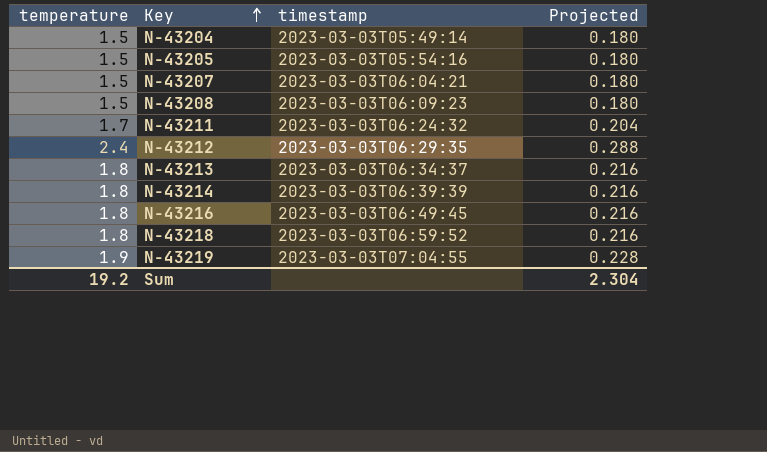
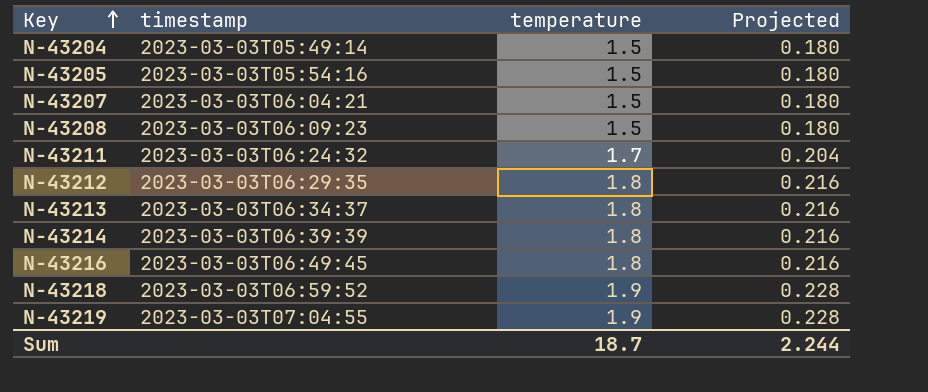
column temperature | position: 1 -> 3
N-43212 | temperature: 2.4 -> 1.8
N-43212 | Projected: 0.288 -> 0.216
N-43218 | temperature: 1.8 -> 1.9
N-43218 | Projected: 0.216 -> 0.228
Sum | temperature: 19.2 -> 18.7
Sum | Projected: 2.304 -> 2.244

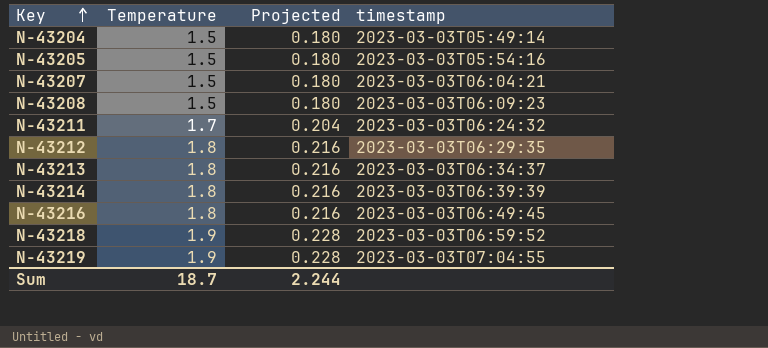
column name: temperature -> Temperature
column timestamp | position: 2 -> 4

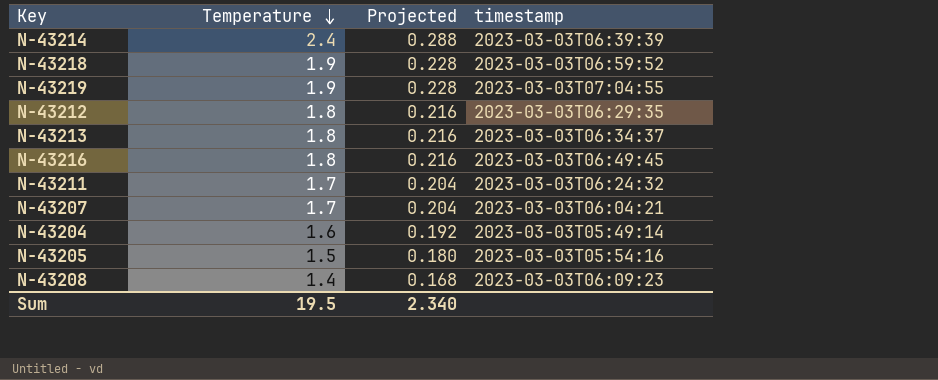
row order: Key ascending -> Temperature descending
N-43214 | Temperature: 1.8 -> 2.4
N-43214 | Projected: 0.216 -> 0.288
N-43207 | Temperature: 1.5 -> 1.7
N-43207 | Projected: 0.180 -> 0.204
N-43204 | Temperature: 1.5 -> 1.6
N-43204 | Projected: 0.180 -> 0.192
N-43208 | Temperature: 1.5 -> 1.4
N-43208 | Projected: 0.180 -> 0.168
Sum | Temperature: 18.7 -> 19.5
Sum | Projected: 2.244 -> 2.340

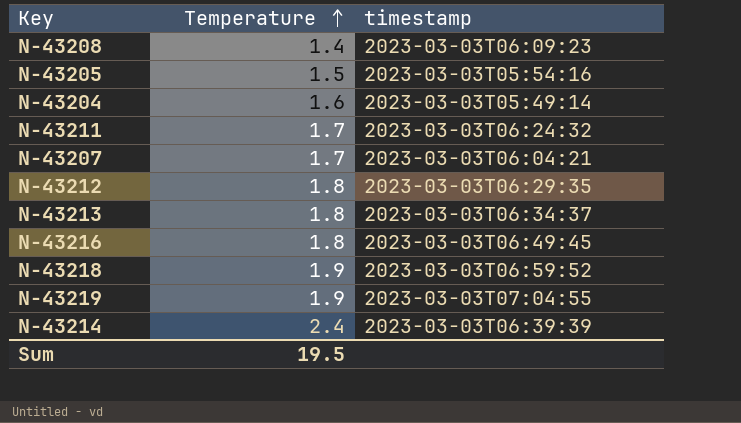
row order: Temperature descending -> Temperature ascending
column Projected | formula: [Temperature] * 0.12 -> none

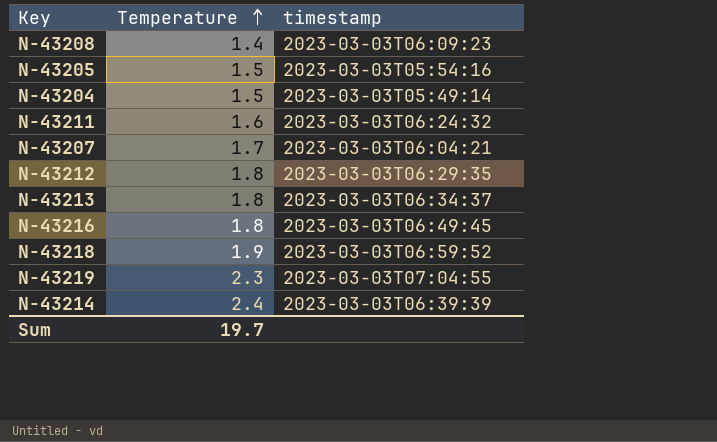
N-43204 | Temperature: 1.6 -> 1.5
N-43211 | Temperature: 1.7 -> 1.6
N-43219 | Temperature: 1.9 -> 2.3
Sum | Temperature: 19.5 -> 19.7

